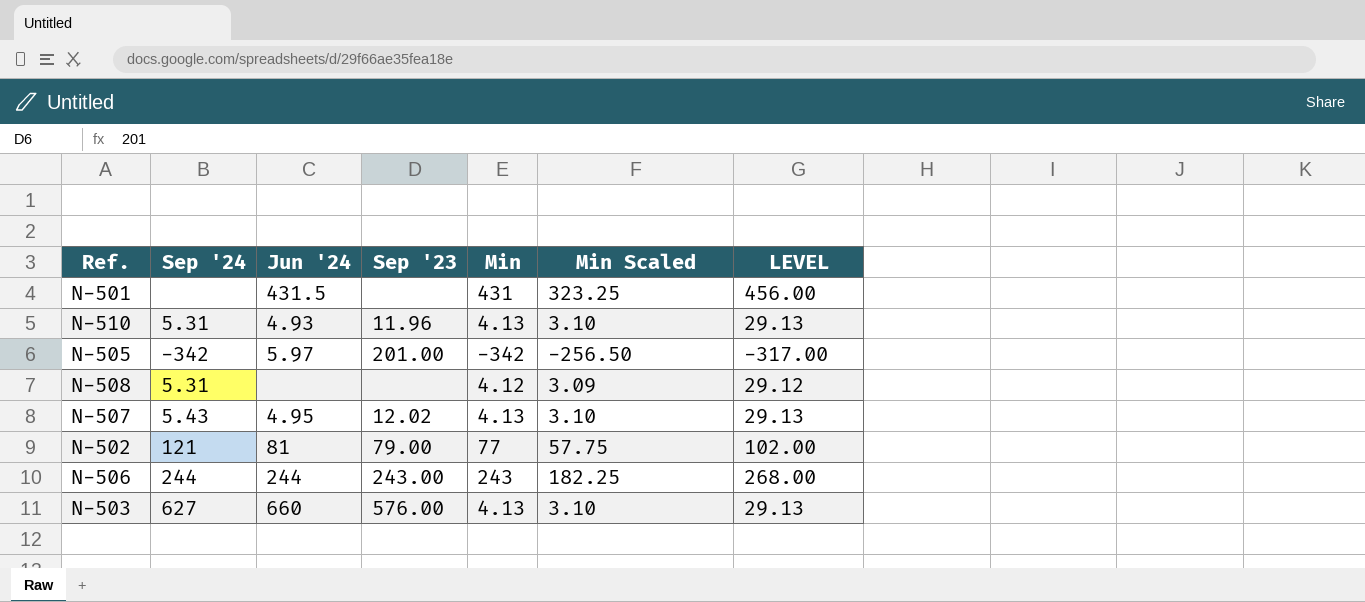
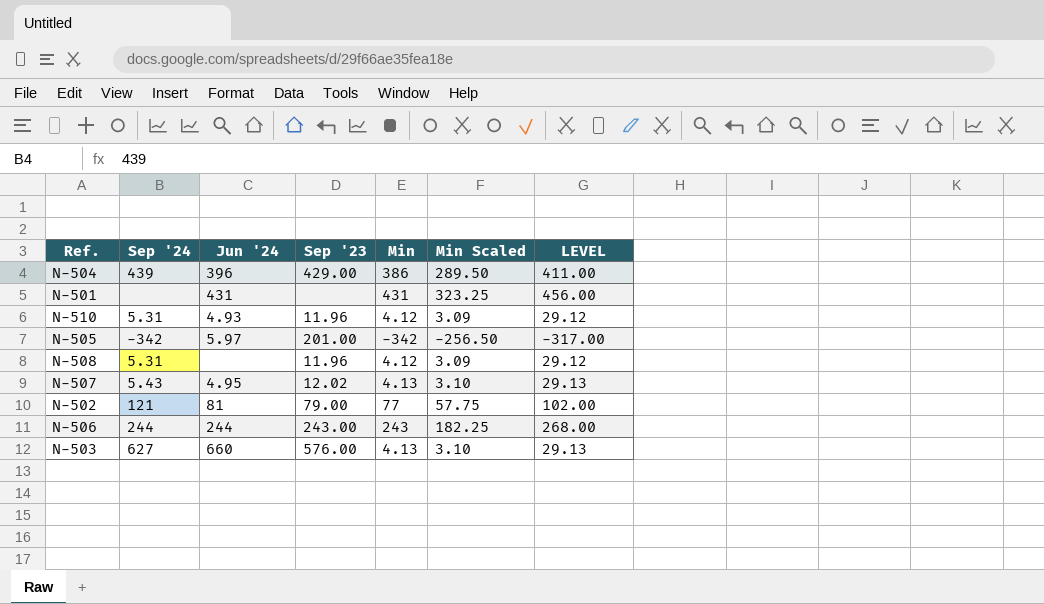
row N-504: none -> 439 | 396 | 429.00 | 386 | 289.50 | 411.00
N-501 | Jun '24: 431.5 -> 431
N-510 | Min: 4.13 -> 4.12
N-510 | Min Scaled: 3.10 -> 3.09
N-510 | LEVEL: 29.13 -> 29.12
N-508 | Sep '23: none -> 11.96

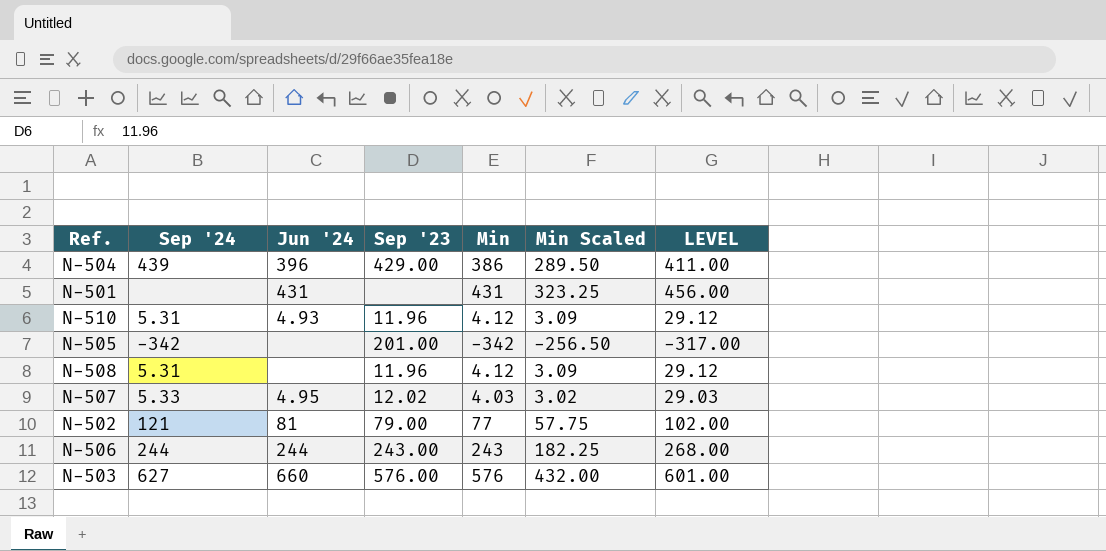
N-505 | Jun '24: 5.97 -> none
N-507 | Sep '24: 5.43 -> 5.33
N-507 | Min: 4.13 -> 4.03
N-507 | Min Scaled: 3.10 -> 3.02
N-507 | LEVEL: 29.13 -> 29.03
N-503 | Min: 4.13 -> 576
N-503 | Min Scaled: 3.10 -> 432.00
N-503 | LEVEL: 29.13 -> 601.00

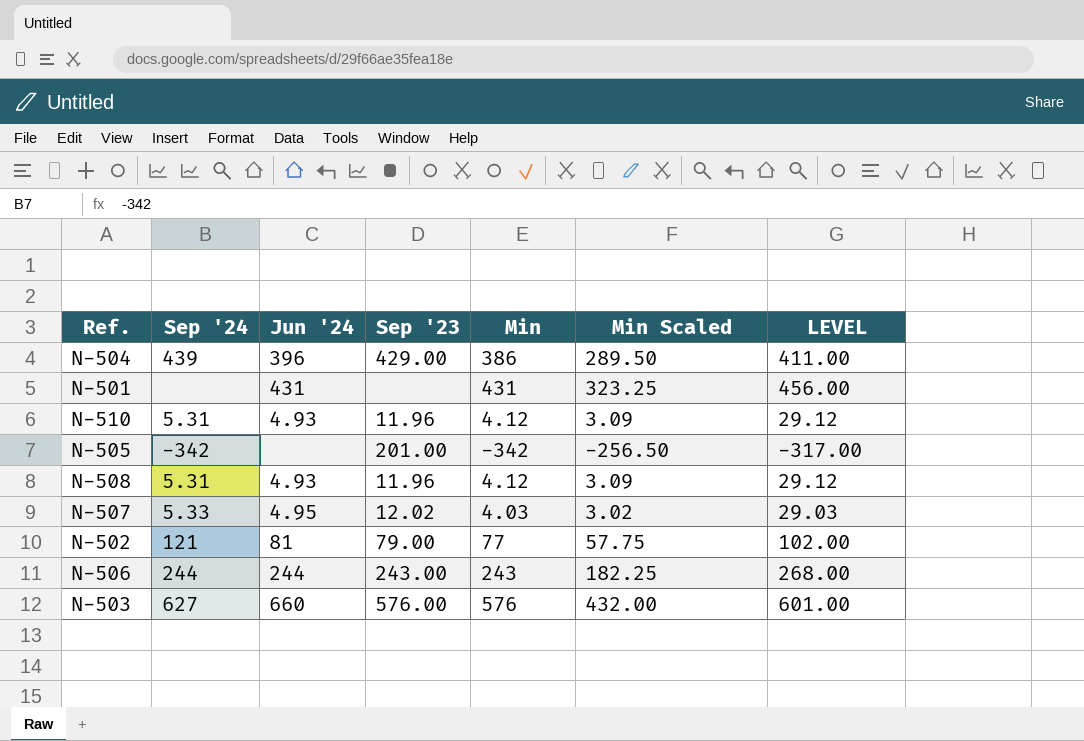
N-508 | Jun '24: none -> 4.93

